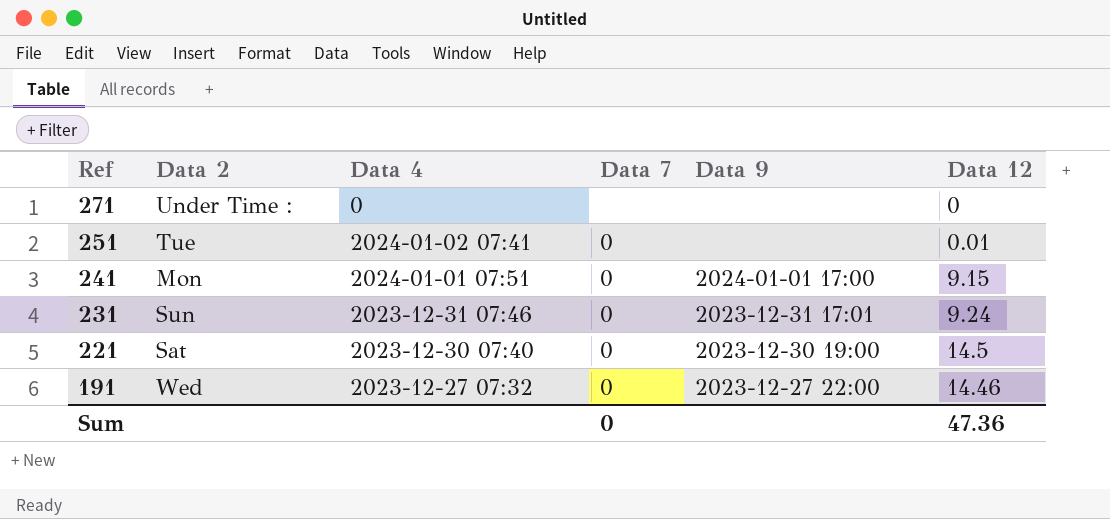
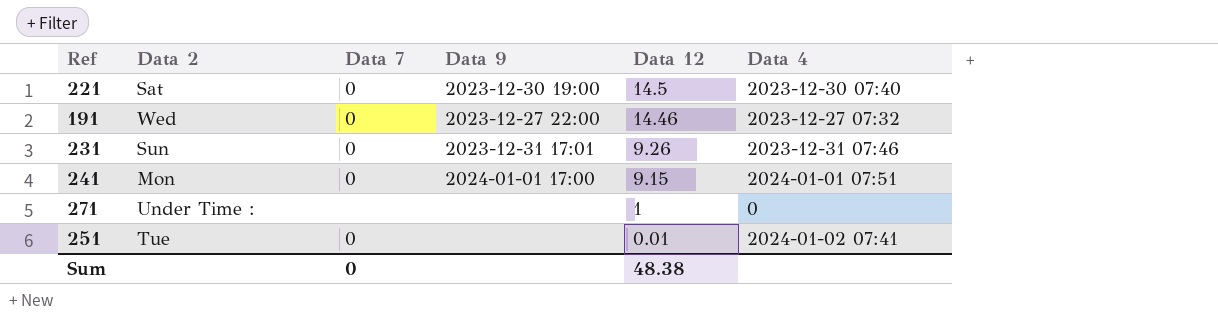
row order: Ref descending -> Data 12 descending
column Data 4 | position: 3 -> 6
231 | Data 12: 9.24 -> 9.26
271 | Data 12: 0 -> 1
Sum | Data 12: 47.36 -> 48.38

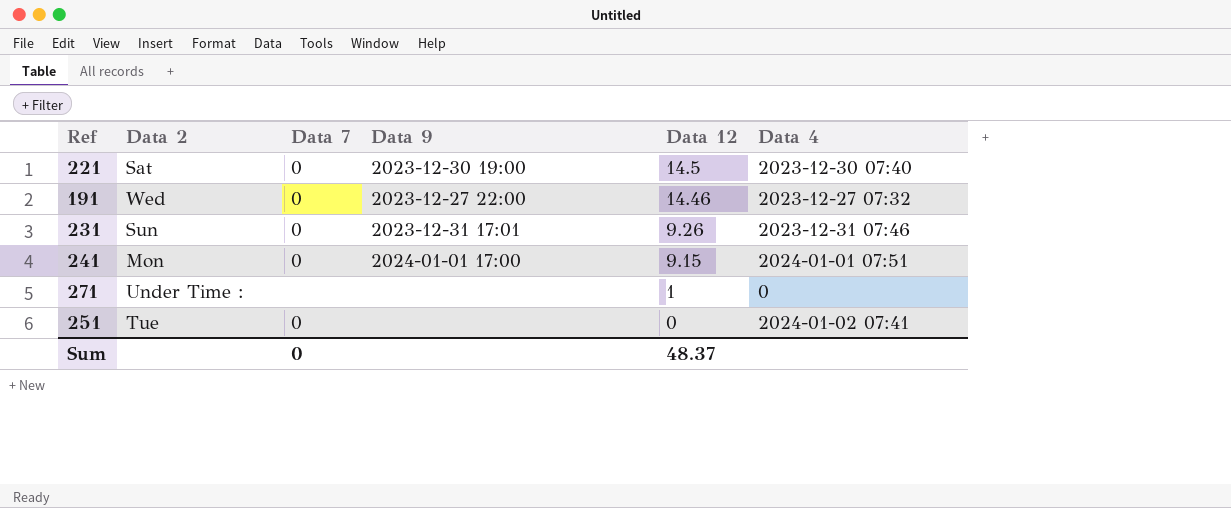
251 | Data 12: 0.01 -> 0
Sum | Data 12: 48.38 -> 48.37

